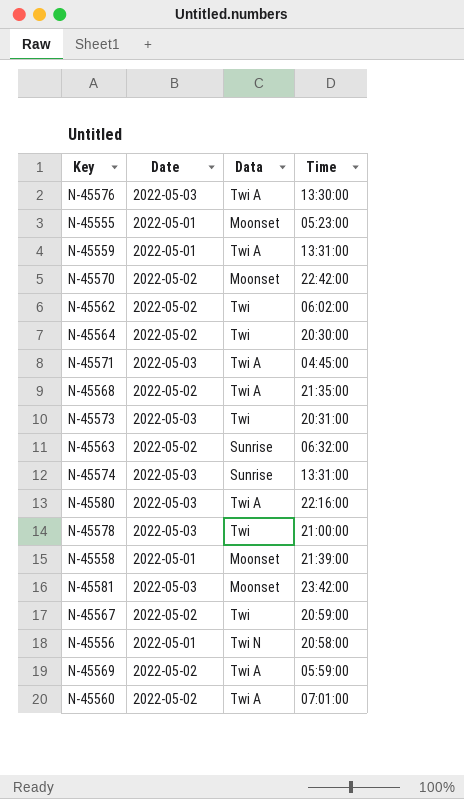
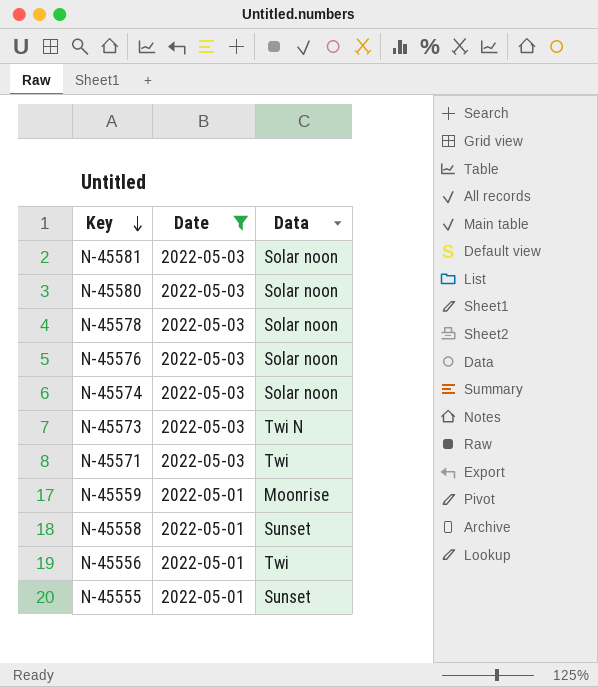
filter: none -> Date != 2022-05-02
row order: none -> Key descending
column Time | position: 4 -> none
N-45581 | Data: Moonset -> Solar noon
N-45580 | Data: Twi A -> Solar noon
N-45578 | Data: Twi -> Solar noon
N-45576 | Data: Twi A -> Solar noon
N-45574 | Data: Sunrise -> Solar noon
N-45573 | Data: Twi -> Twi N
N-45571 | Data: Twi A -> Twi
N-45559 | Data: Twi A -> Moonrise
N-45558 | Data: Moonset -> Sunset
N-45556 | Data: Twi N -> Twi
N-45555 | Data: Moonset -> Sunset

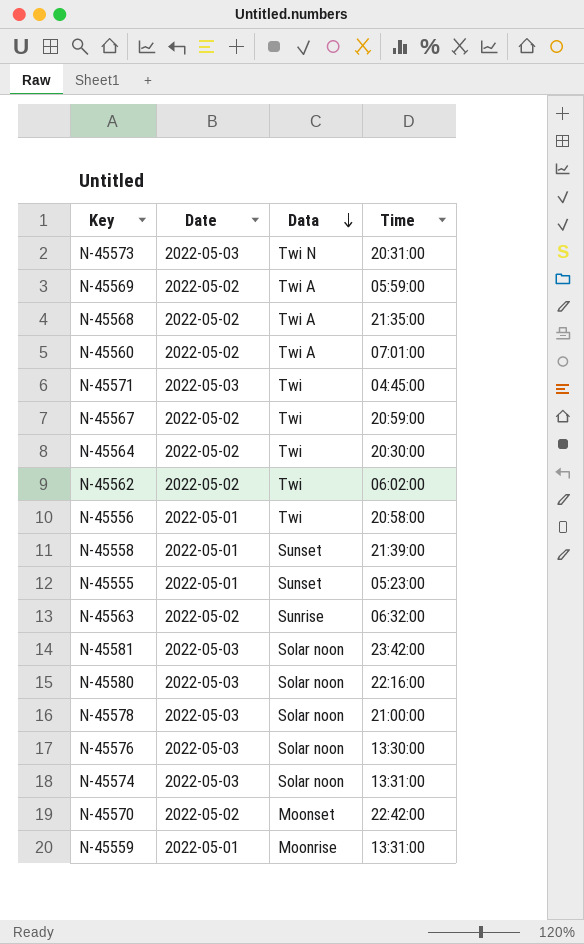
filter: Date != 2022-05-02 -> none
row order: Key descending -> Data descending
column Time | position: none -> 4

